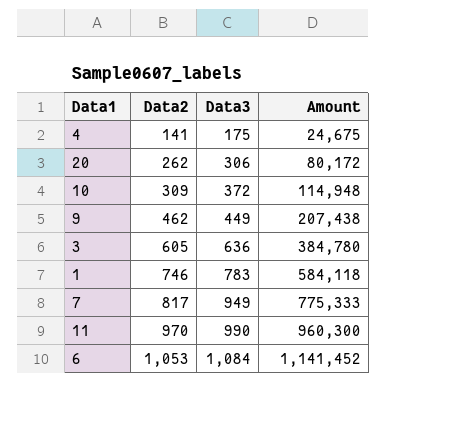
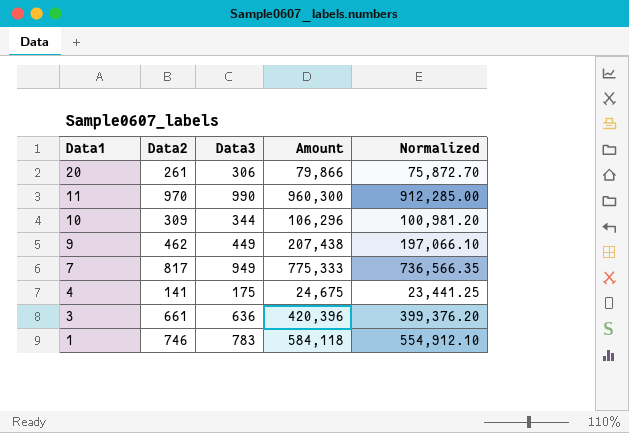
row order: Data2 ascending -> Data1 descending
column Normalized | formula: none -> [Amount] * 0.95
row 6: 1,053 | 1,084 | 1,141,452 -> none
20 | Data2: 262 -> 261
20 | Amount: 80,172 -> 79,866
10 | Data3: 372 -> 344
10 | Amount: 114,948 -> 106,296
3 | Data2: 605 -> 661
3 | Amount: 384,780 -> 420,396

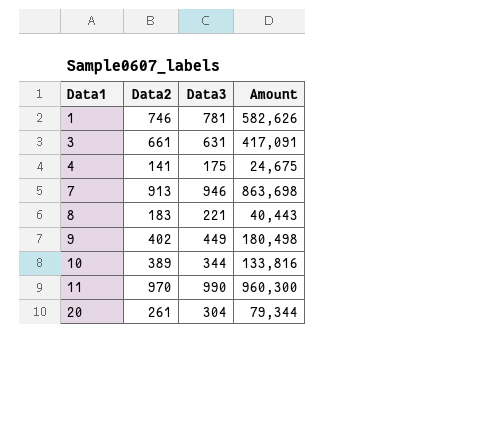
row order: Data1 descending -> Data1 ascending
column Normalized | formula: [Amount] * 0.95 -> none
1 | Data3: 783 -> 781
1 | Amount: 584,118 -> 582,626
3 | Data3: 636 -> 631
3 | Amount: 420,396 -> 417,091
7 | Data2: 817 -> 913
7 | Data3: 949 -> 946
7 | Amount: 775,333 -> 863,698
row 8: none -> 183 | 221 | 40,443
9 | Data2: 462 -> 402
9 | Amount: 207,438 -> 180,498
10 | Data2: 309 -> 389
10 | Amount: 106,296 -> 133,816
20 | Data3: 306 -> 304
20 | Amount: 79,866 -> 79,344

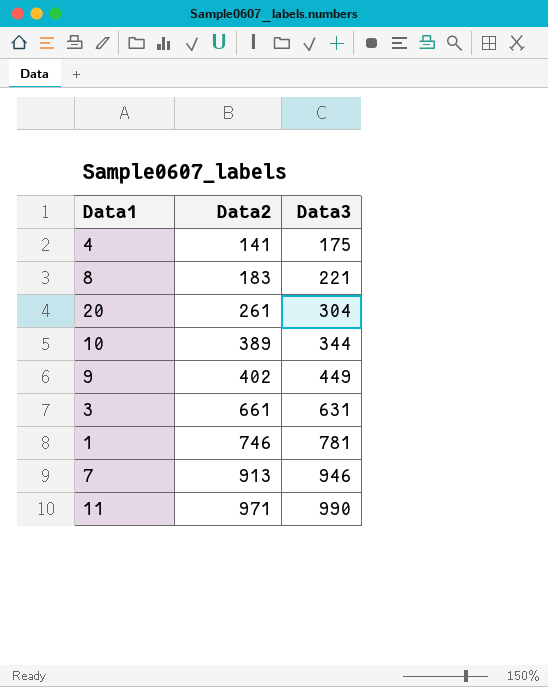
row order: Data1 ascending -> Data2 ascending
column Amount | formula: [Data2] * [Data3] -> none
11 | Data2: 970 -> 971

